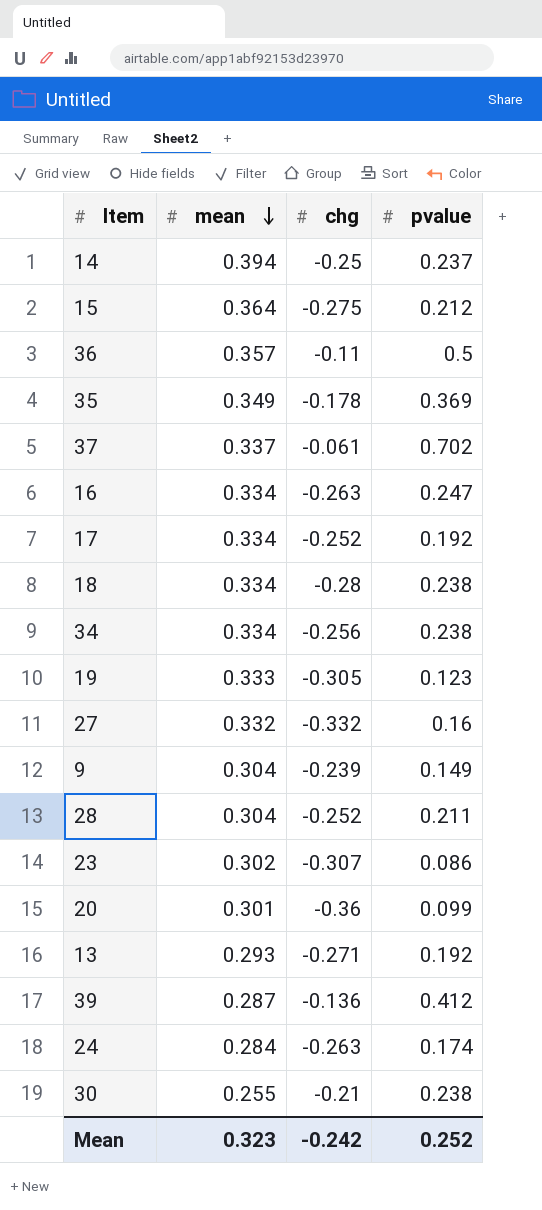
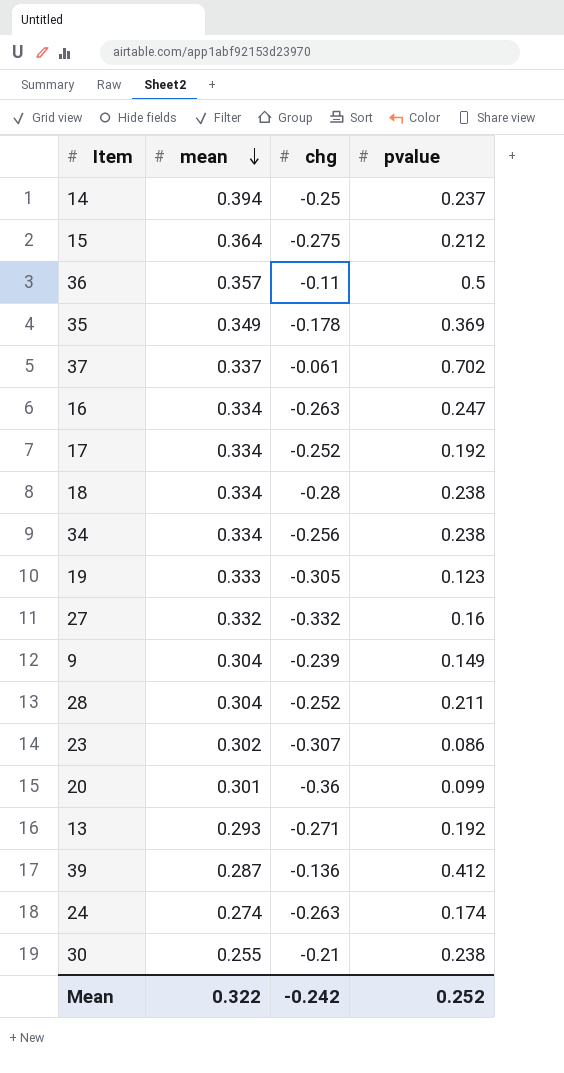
24 | mean: 0.284 -> 0.274
Mean | mean: 0.323 -> 0.322

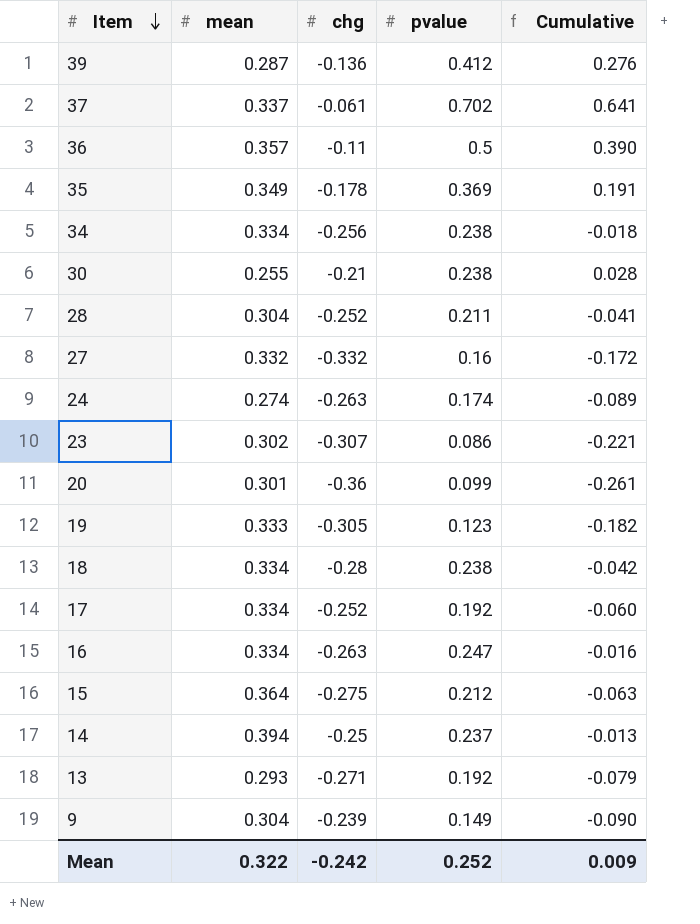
row order: mean descending -> Item descending
column Cumulative | formula: none -> [chg] + [pvalue]

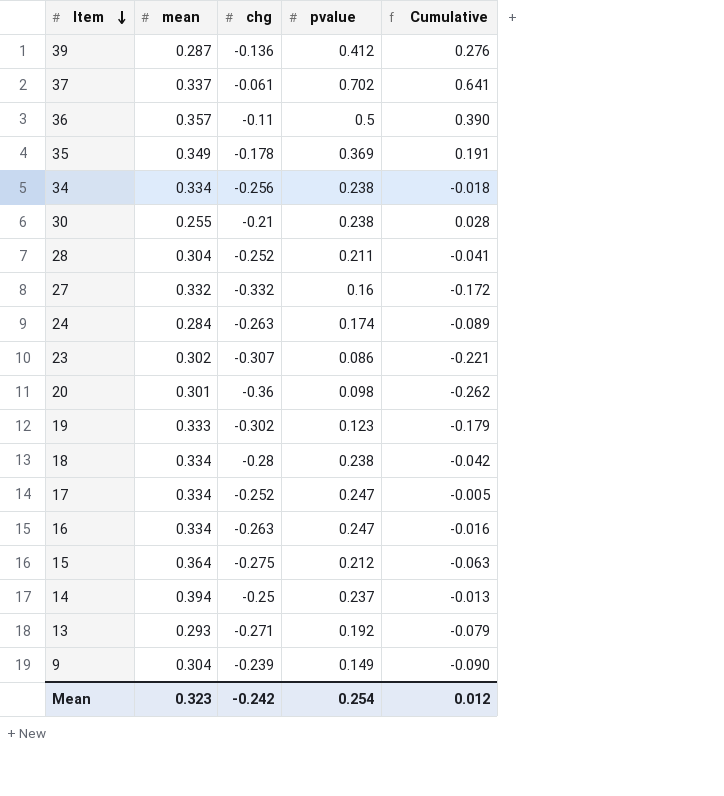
24 | mean: 0.274 -> 0.284
20 | pvalue: 0.099 -> 0.098
20 | Cumulative: -0.261 -> -0.262
19 | chg: -0.305 -> -0.302
19 | Cumulative: -0.182 -> -0.179
17 | pvalue: 0.192 -> 0.247
17 | Cumulative: -0.060 -> -0.005
Mean | mean: 0.322 -> 0.323
Mean | pvalue: 0.252 -> 0.254
Mean | Cumulative: 0.009 -> 0.012

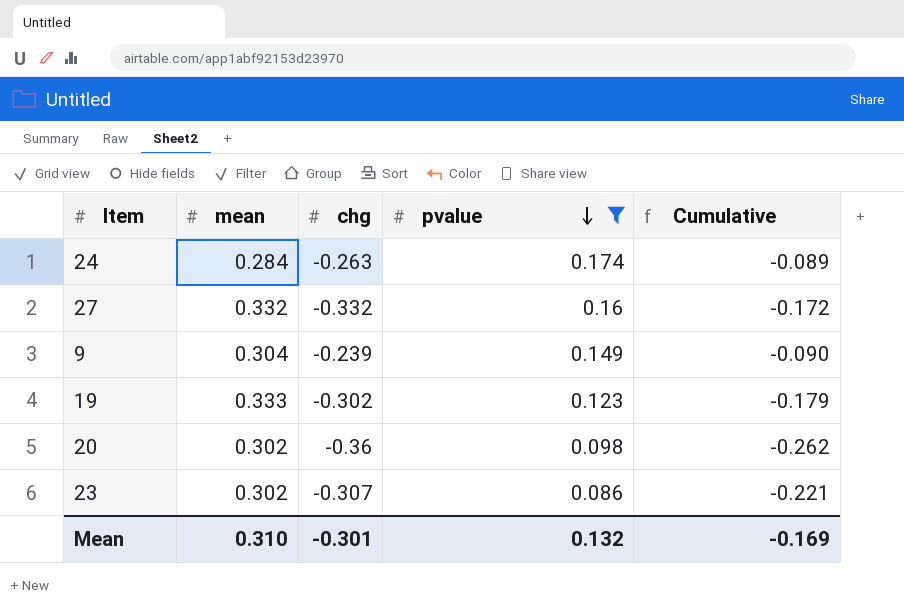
filter: none -> pvalue <= 0.174
row order: Item descending -> pvalue descending
20 | mean: 0.301 -> 0.302
Mean | mean: 0.323 -> 0.310
Mean | chg: -0.242 -> -0.301
Mean | pvalue: 0.254 -> 0.132
Mean | Cumulative: 0.012 -> -0.169

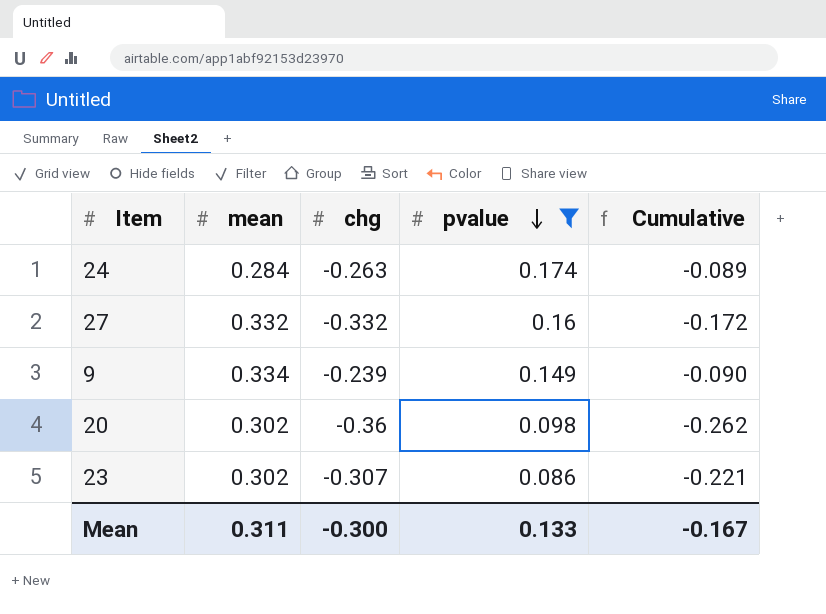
row 19: 0.333 | -0.302 | 0.123 | -0.179 -> none
9 | mean: 0.304 -> 0.334
Mean | mean: 0.310 -> 0.311
Mean | chg: -0.301 -> -0.300
Mean | pvalue: 0.132 -> 0.133
Mean | Cumulative: -0.169 -> -0.167

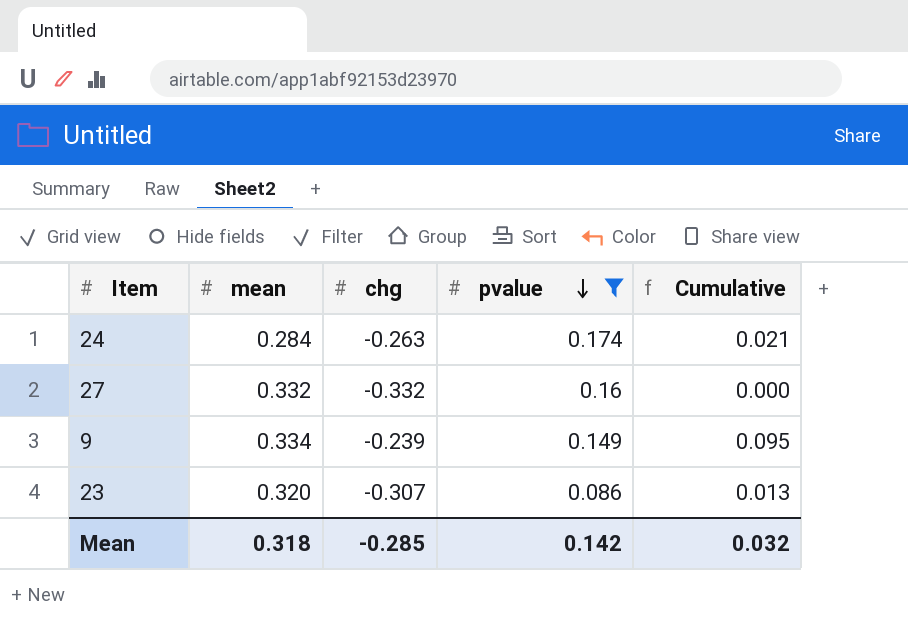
column Cumulative | formula: [chg] + [pvalue] -> [mean] + [chg]
row 20: 0.302 | -0.36 | 0.098 | -0.262 -> none
23 | mean: 0.302 -> 0.320
Mean | mean: 0.311 -> 0.318
Mean | chg: -0.300 -> -0.285
Mean | pvalue: 0.133 -> 0.142
Mean | Cumulative: -0.167 -> 0.032

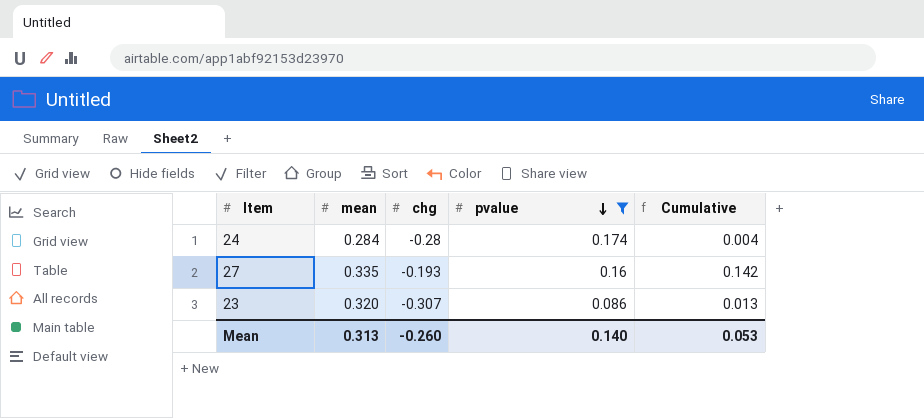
row 9: 0.334 | -0.239 | 0.149 | 0.095 -> none
24 | chg: -0.263 -> -0.28
24 | Cumulative: 0.021 -> 0.004
27 | mean: 0.332 -> 0.335
27 | chg: -0.332 -> -0.193
27 | Cumulative: 0.000 -> 0.142
Mean | mean: 0.318 -> 0.313
Mean | chg: -0.285 -> -0.260
Mean | pvalue: 0.142 -> 0.140
Mean | Cumulative: 0.032 -> 0.053

